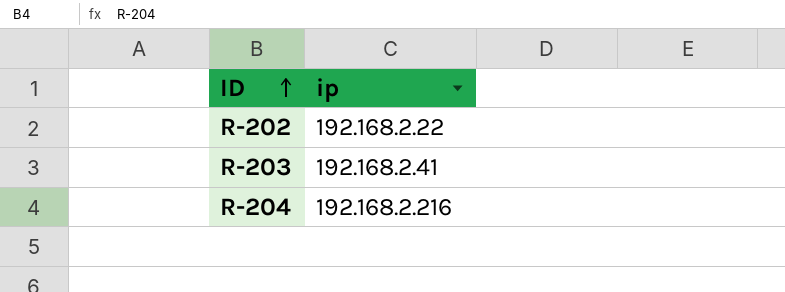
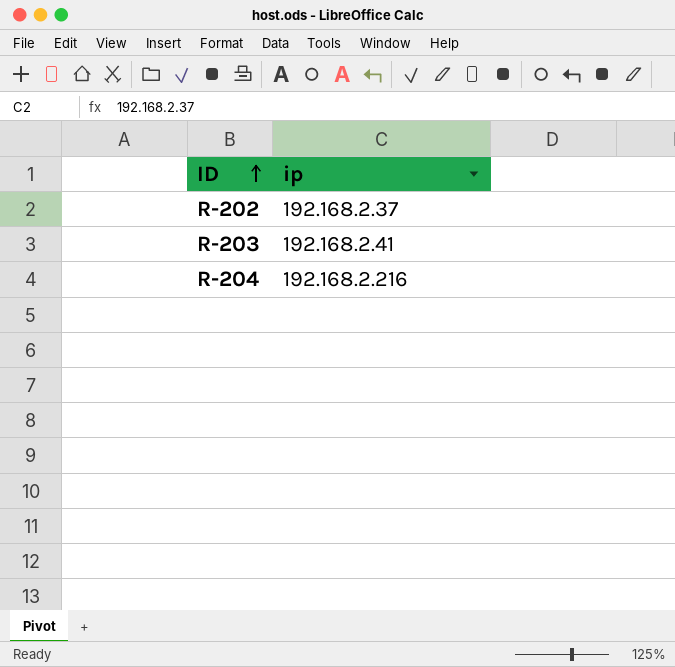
R-202 | ip: 192.168.2.22 -> 192.168.2.37

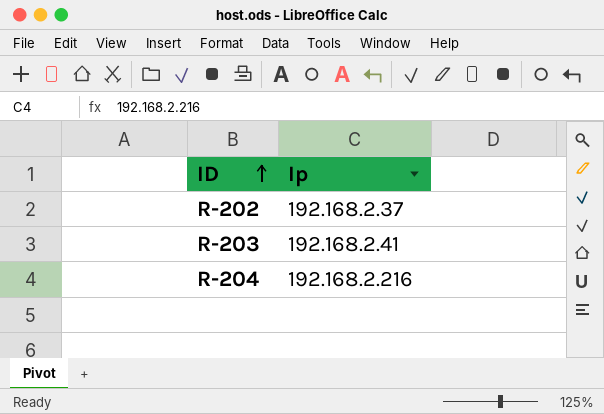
column name: ip -> Ip

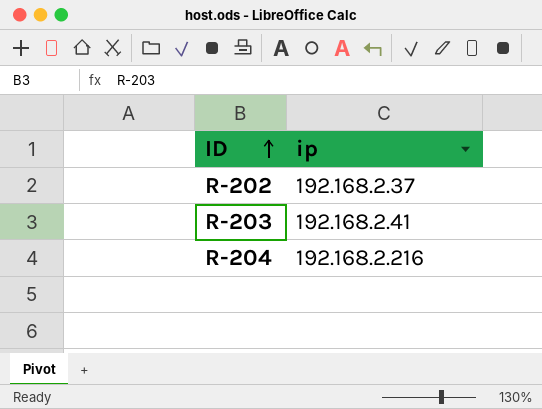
column name: Ip -> ip

